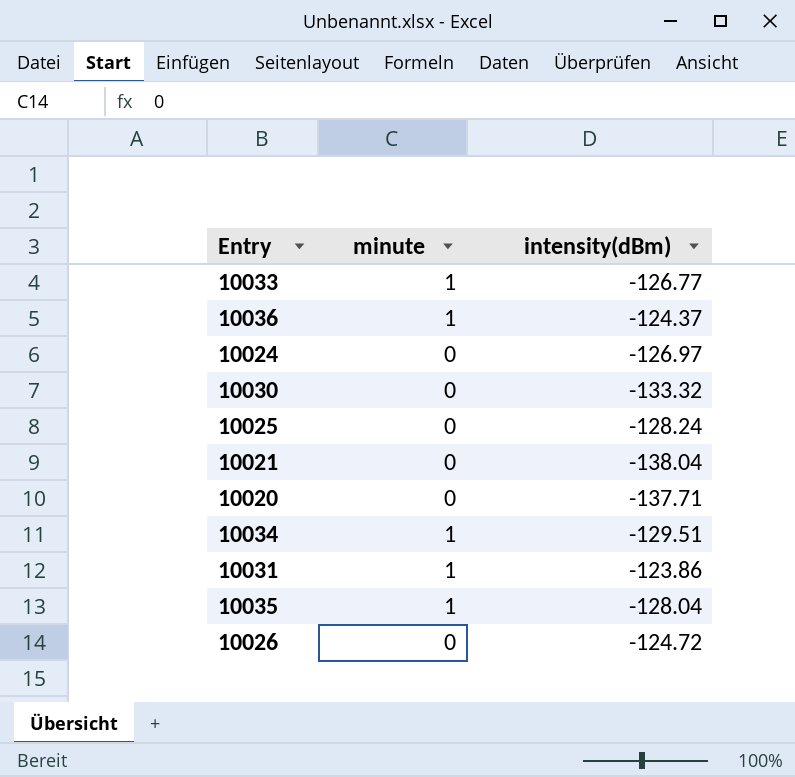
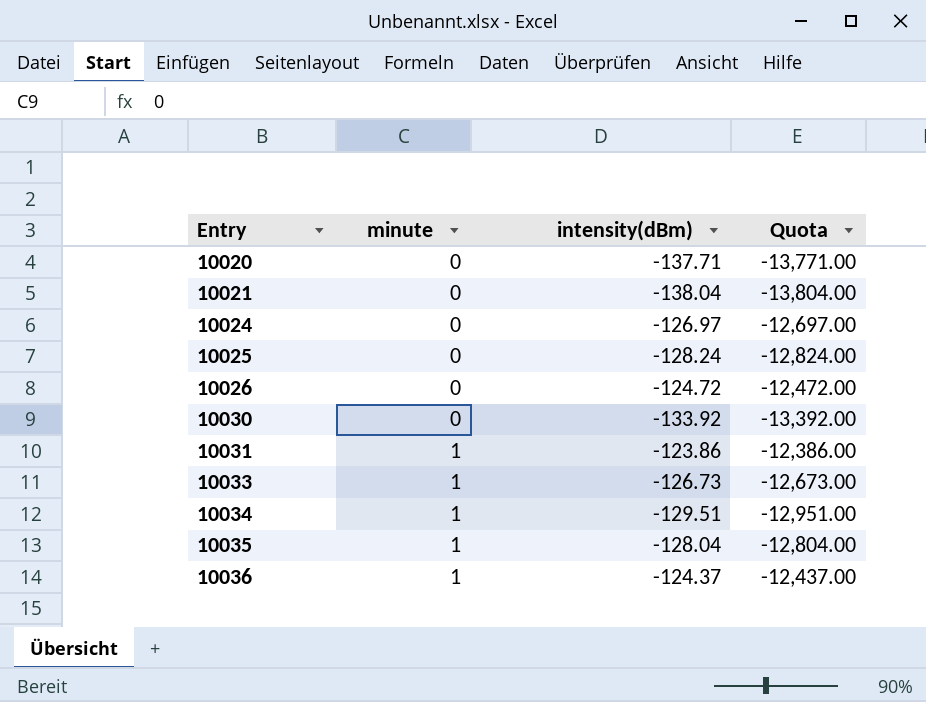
row order: none -> Entry ascending
column Quota | formula: none -> [intensity(dBm)] * 100
10030 | intensity(dBm): -133.32 -> -133.92
10033 | intensity(dBm): -126.77 -> -126.73

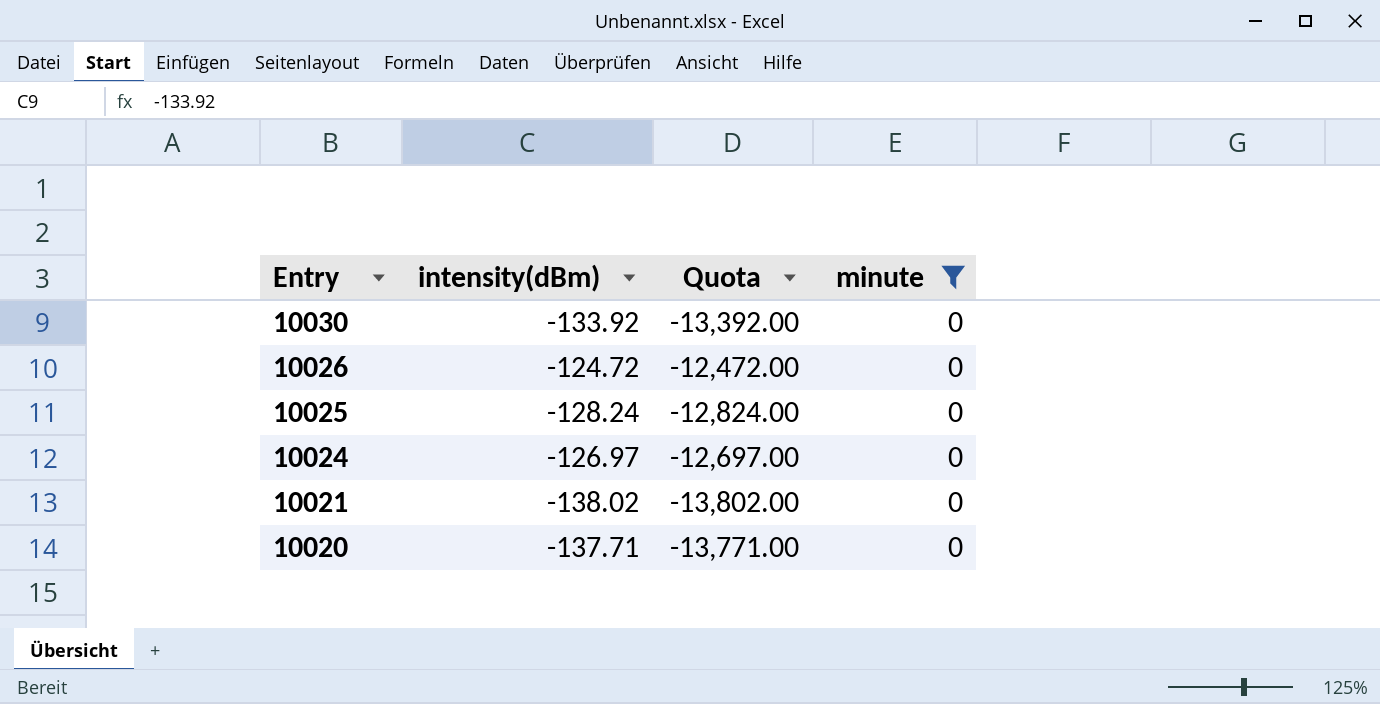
filter: none -> minute = 0
row order: Entry ascending -> Entry descending
column minute | position: 2 -> 4
10021 | intensity(dBm): -138.04 -> -138.02
10021 | Quota: -13,804.00 -> -13,802.00

